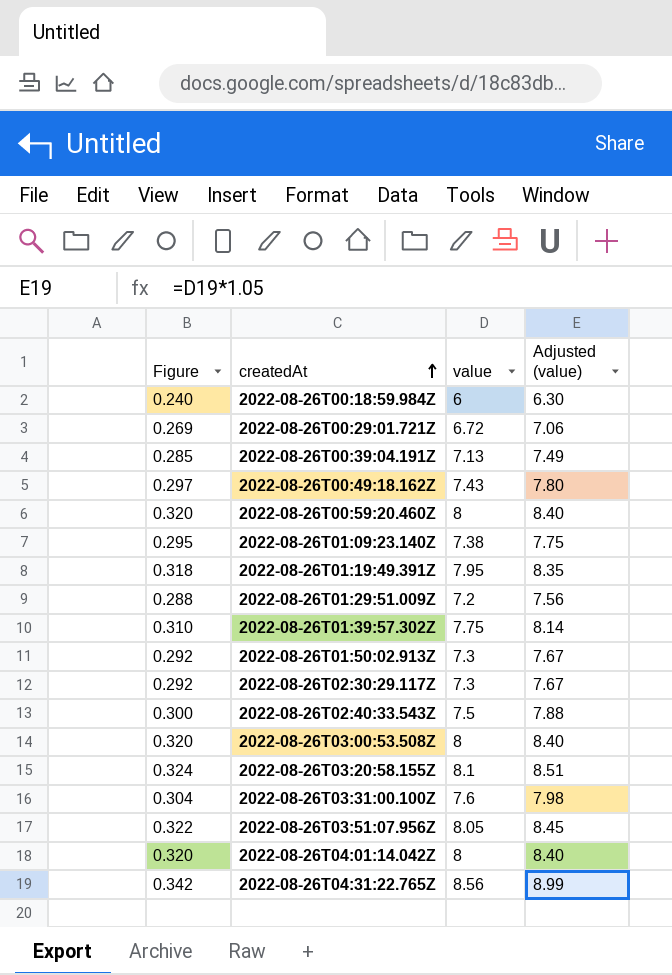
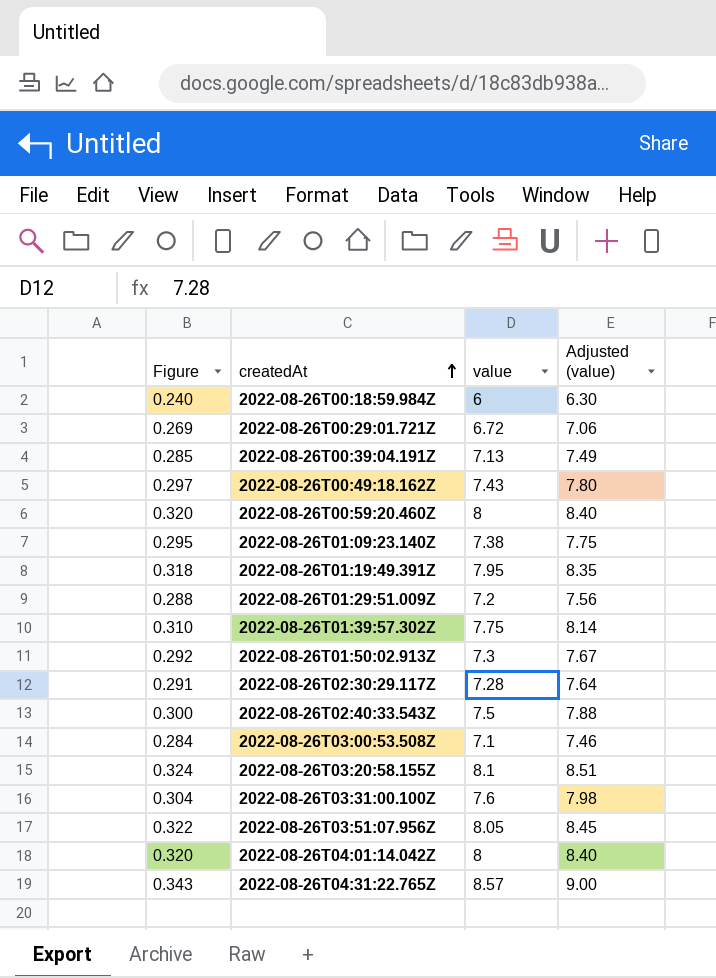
2022-08-26T02:30:29.117Z | Figure: 0.292 -> 0.291
2022-08-26T02:30:29.117Z | value: 7.3 -> 7.28
2022-08-26T02:30:29.117Z | Adjusted (value): 7.67 -> 7.64
2022-08-26T03:00:53.508Z | Figure: 0.320 -> 0.284
2022-08-26T03:00:53.508Z | value: 8 -> 7.1
2022-08-26T03:00:53.508Z | Adjusted (value): 8.40 -> 7.46
2022-08-26T04:31:22.765Z | Figure: 0.342 -> 0.343
2022-08-26T04:31:22.765Z | value: 8.56 -> 8.57
2022-08-26T04:31:22.765Z | Adjusted (value): 8.99 -> 9.00

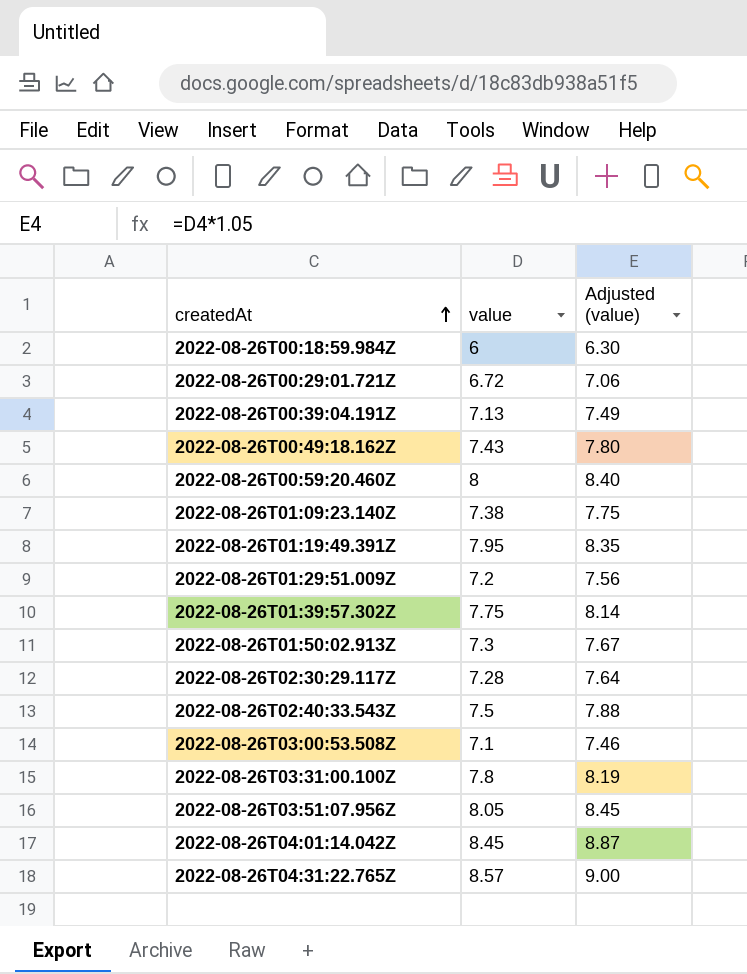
column Figure | formula: [value] * 0.04 -> none
row 2022-08-26T03:20:58.155Z: 0.324 | 8.1 | 8.51 -> none
2022-08-26T03:31:00.100Z | value: 7.6 -> 7.8
2022-08-26T03:31:00.100Z | Adjusted (value): 7.98 -> 8.19
2022-08-26T04:01:14.042Z | value: 8 -> 8.45
2022-08-26T04:01:14.042Z | Adjusted (value): 8.40 -> 8.87

